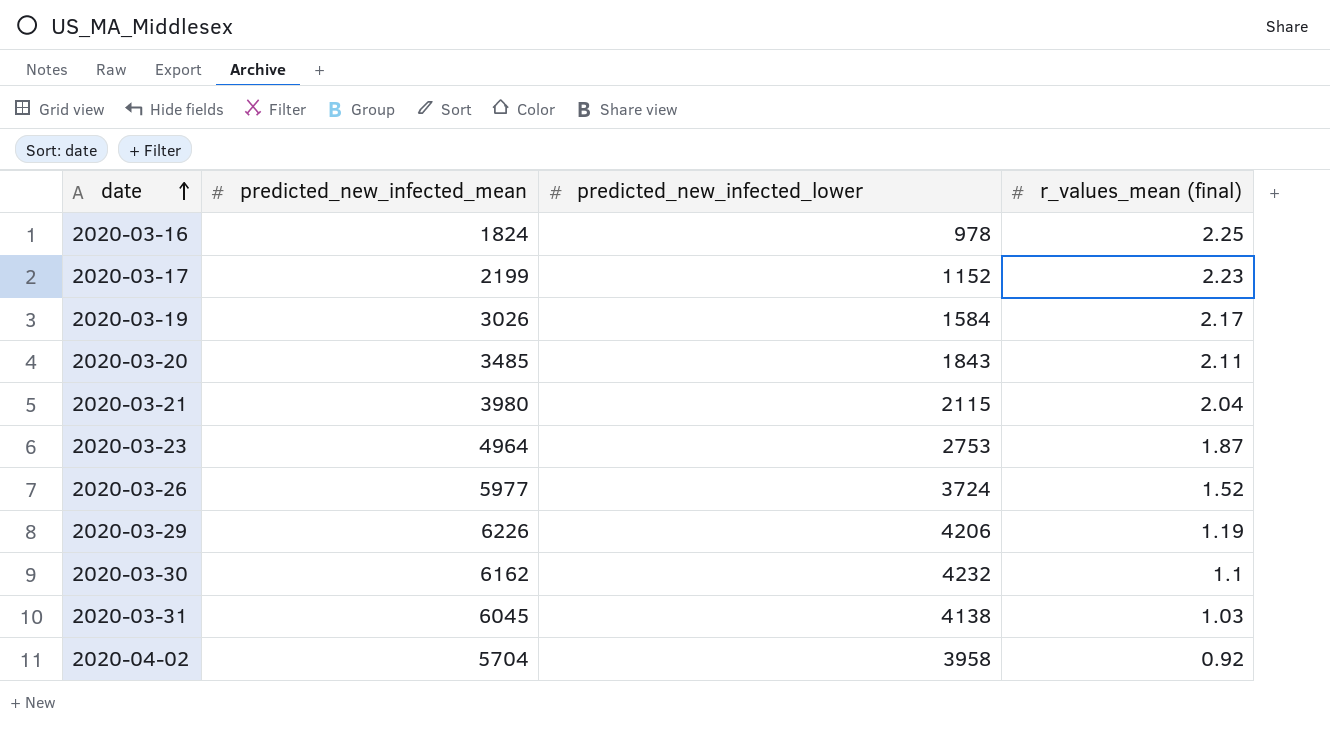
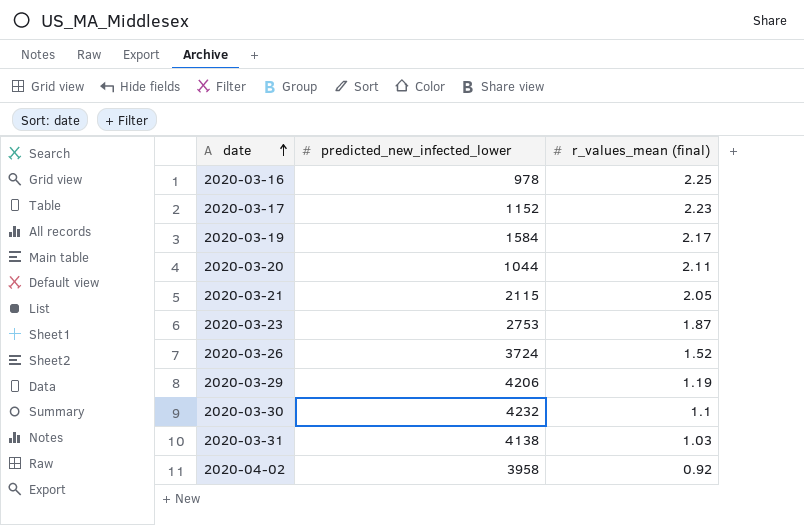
column predicted_new_infected_mean | position: 2 -> none
2020-03-20 | predicted_new_infected_lower: 1843 -> 1044
2020-03-21 | r_values_mean (final): 2.04 -> 2.05

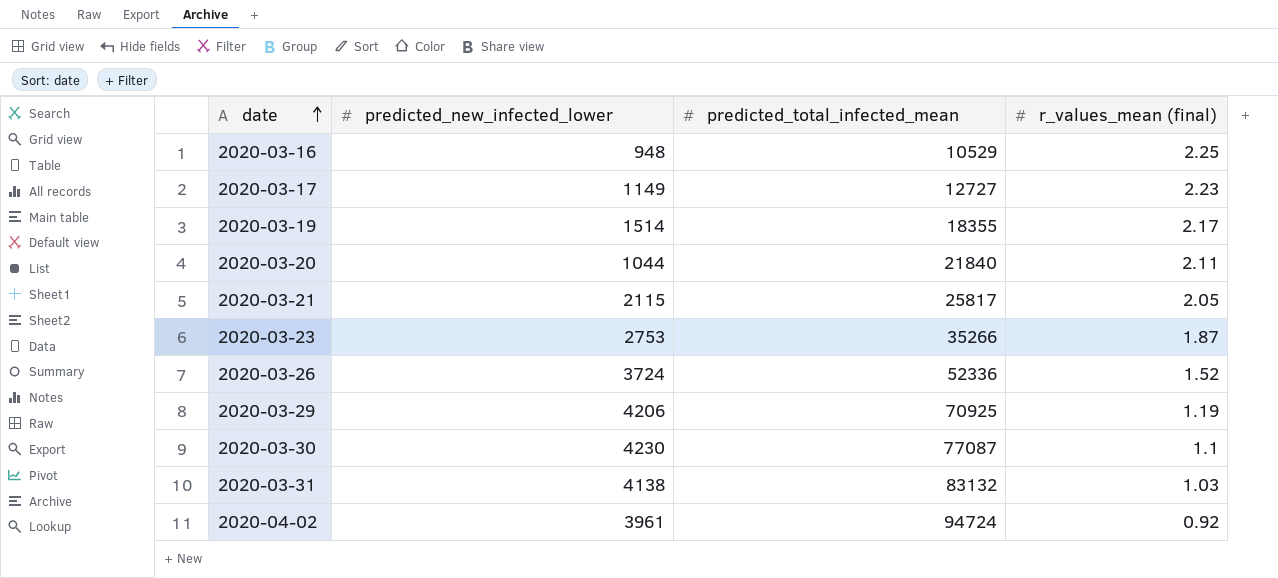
column predicted_total_infected_mean | position: none -> 3
2020-03-16 | predicted_new_infected_lower: 978 -> 948
2020-03-17 | predicted_new_infected_lower: 1152 -> 1149
2020-03-19 | predicted_new_infected_lower: 1584 -> 1514
2020-03-30 | predicted_new_infected_lower: 4232 -> 4230
2020-04-02 | predicted_new_infected_lower: 3958 -> 3961

